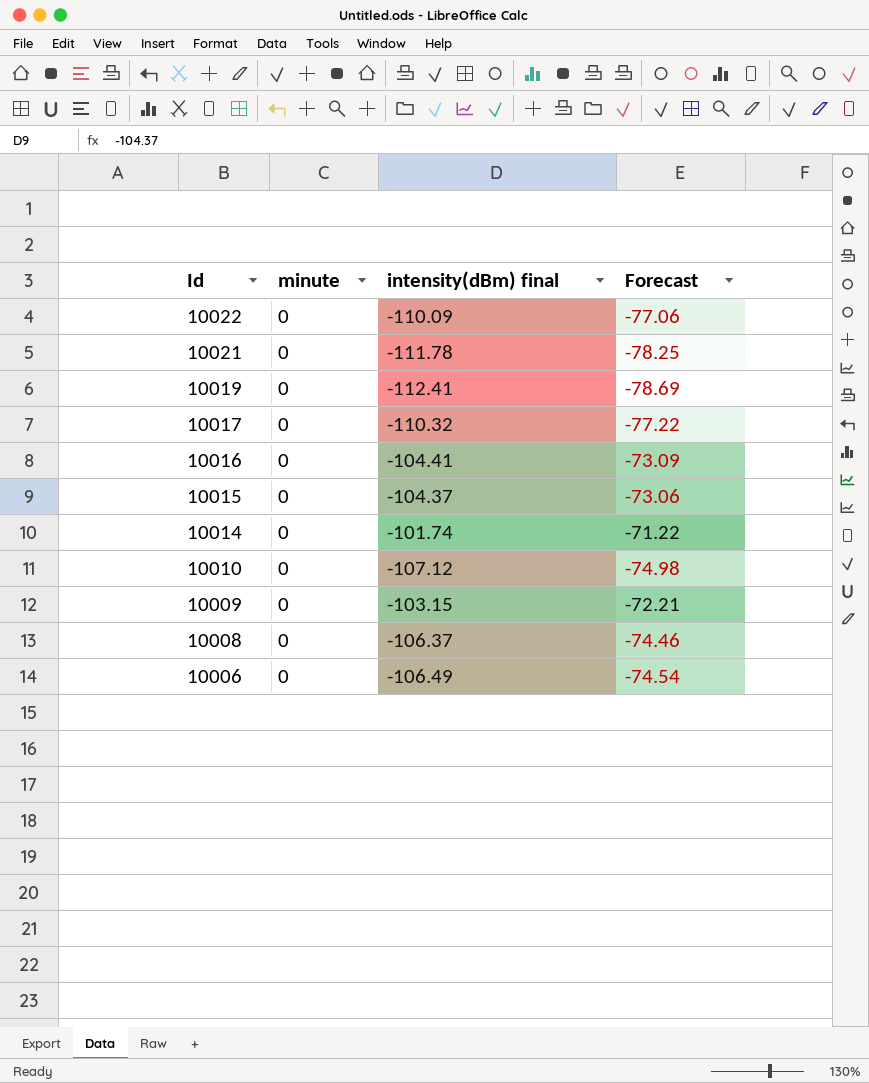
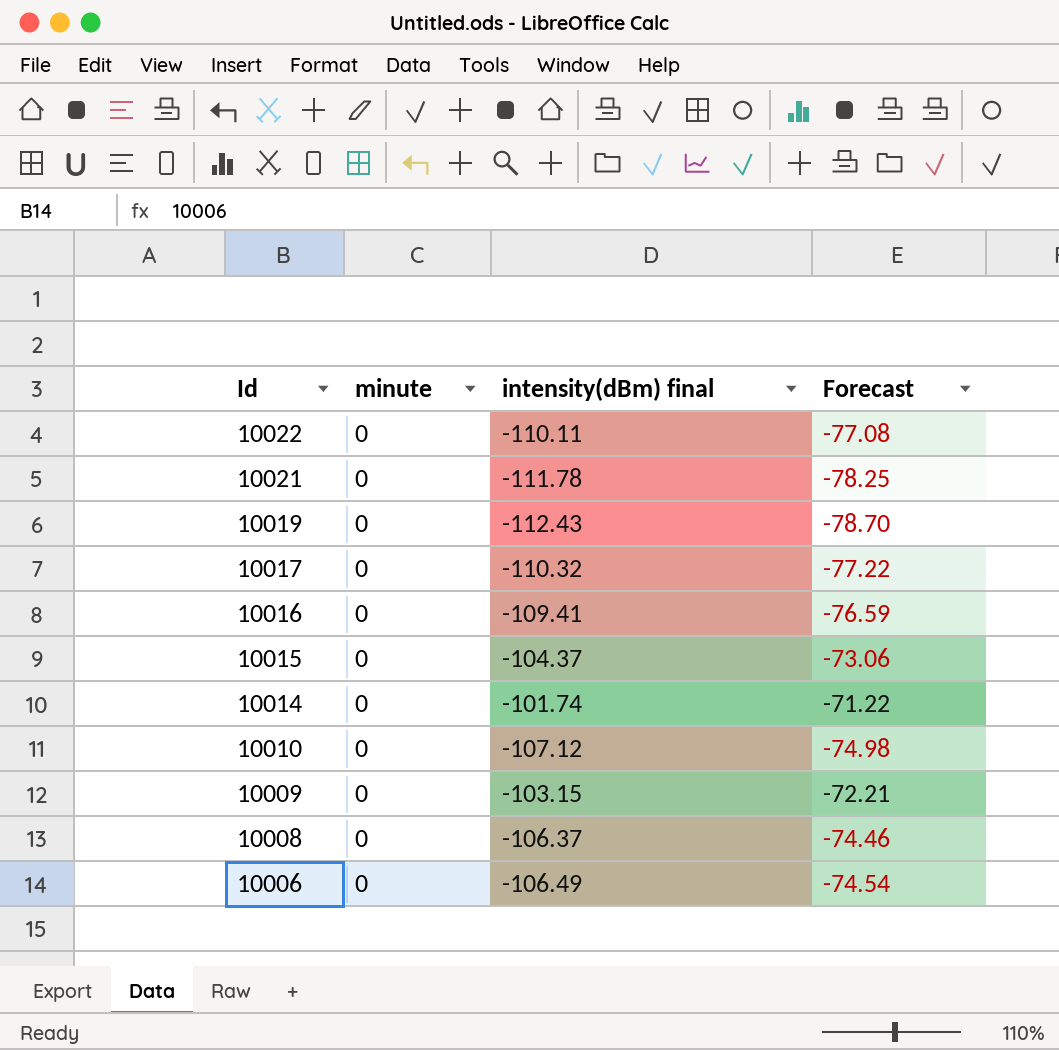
10022 | intensity(dBm) final: -110.09 -> -110.11
10022 | Forecast: -77.06 -> -77.08
10019 | intensity(dBm) final: -112.41 -> -112.43
10019 | Forecast: -78.69 -> -78.70
10016 | intensity(dBm) final: -104.41 -> -109.41
10016 | Forecast: -73.09 -> -76.59

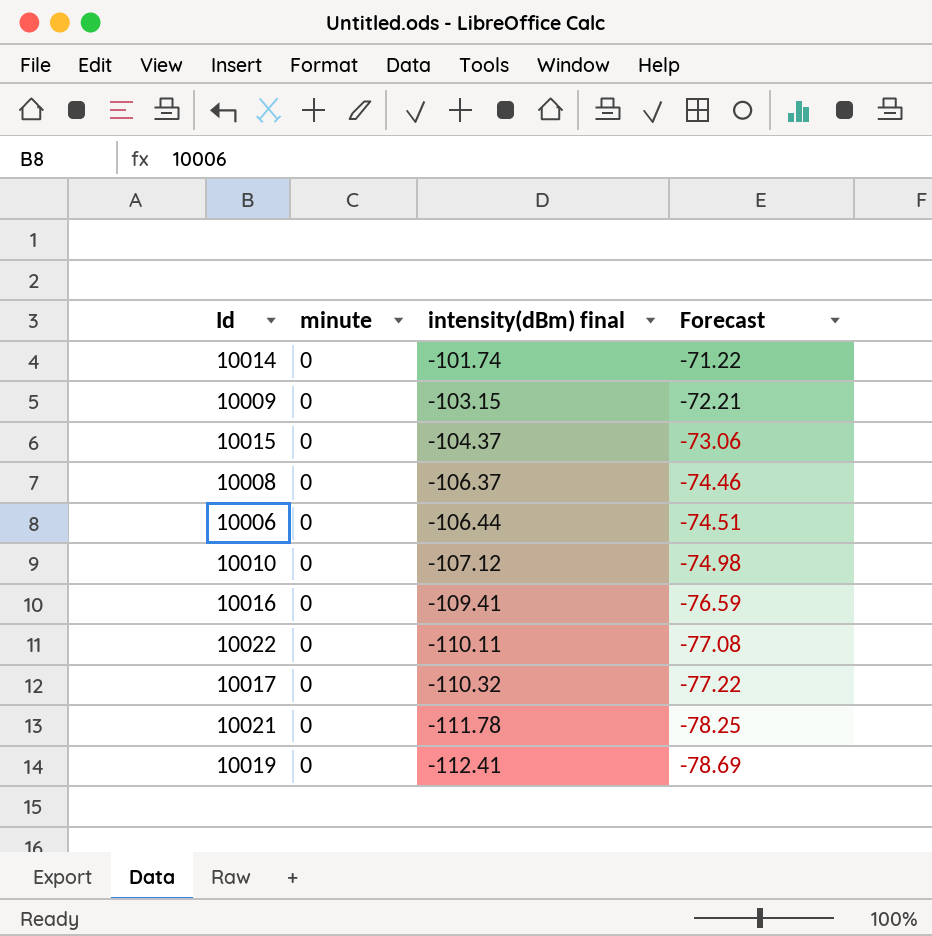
row order: Id descending -> intensity(dBm) final descending
10006 | intensity(dBm) final: -106.49 -> -106.44
10006 | Forecast: -74.54 -> -74.51
10019 | intensity(dBm) final: -112.43 -> -112.41
10019 | Forecast: -78.70 -> -78.69

